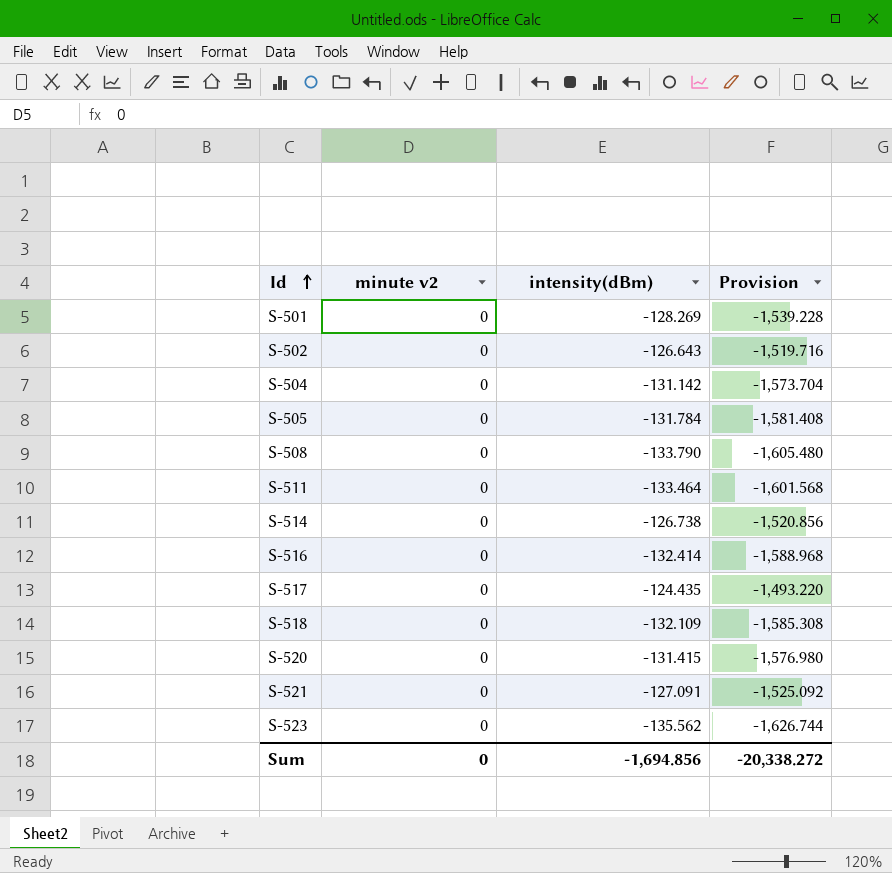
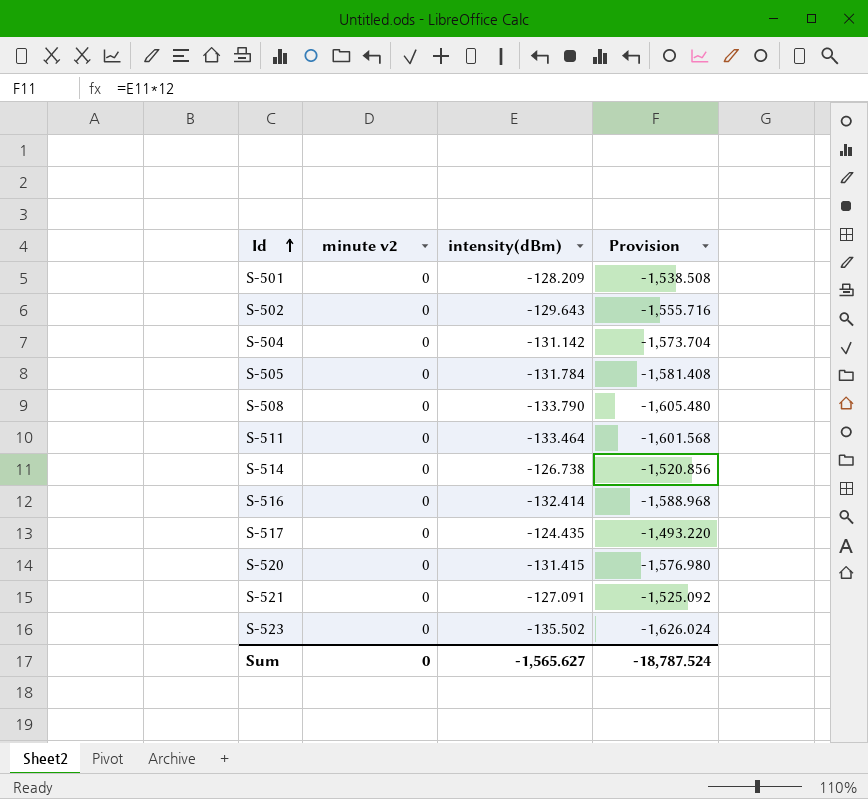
row S-518: 0 | -132.109 | -1,585.308 -> none
S-501 | intensity(dBm): -128.269 -> -128.209
S-501 | Provision: -1,539.228 -> -1,538.508
S-502 | intensity(dBm): -126.643 -> -129.643
S-502 | Provision: -1,519.716 -> -1,555.716
S-523 | intensity(dBm): -135.562 -> -135.502
S-523 | Provision: -1,626.744 -> -1,626.024
Sum | intensity(dBm): -1,694.856 -> -1,565.627
Sum | Provision: -20,338.272 -> -18,787.524

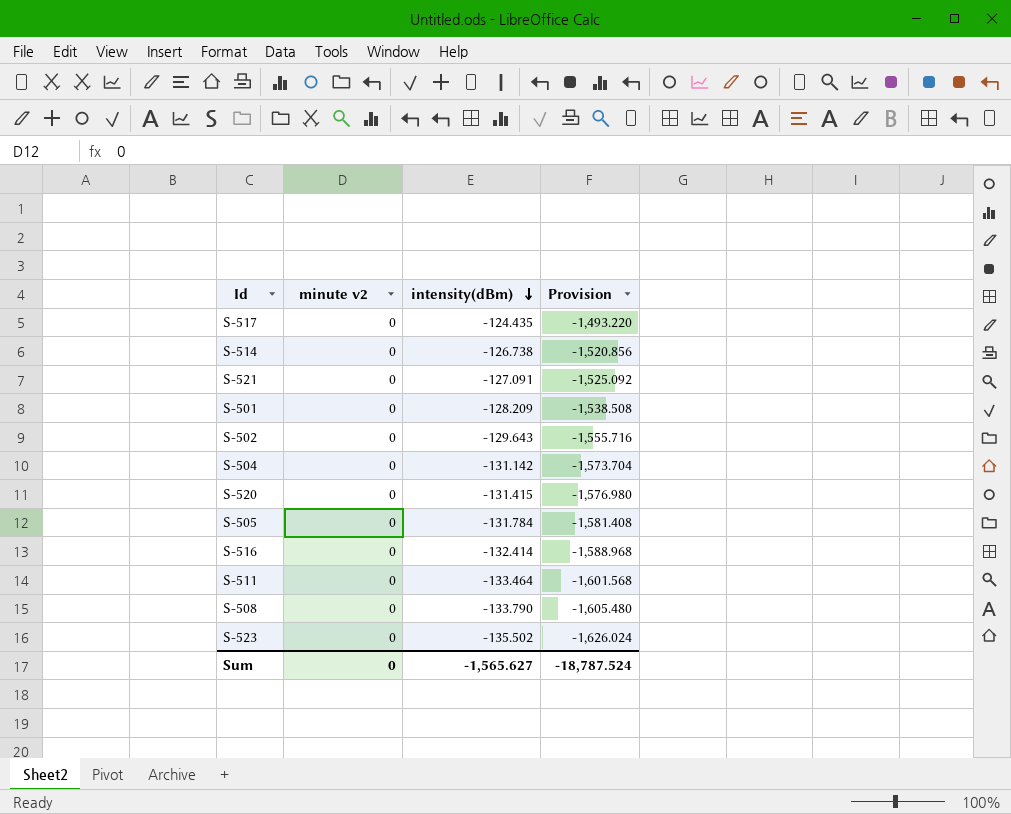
row order: Id ascending -> intensity(dBm) descending

